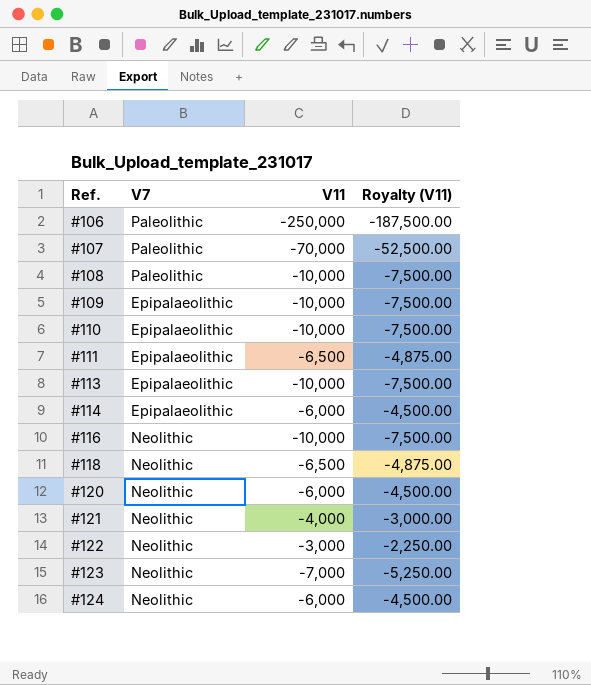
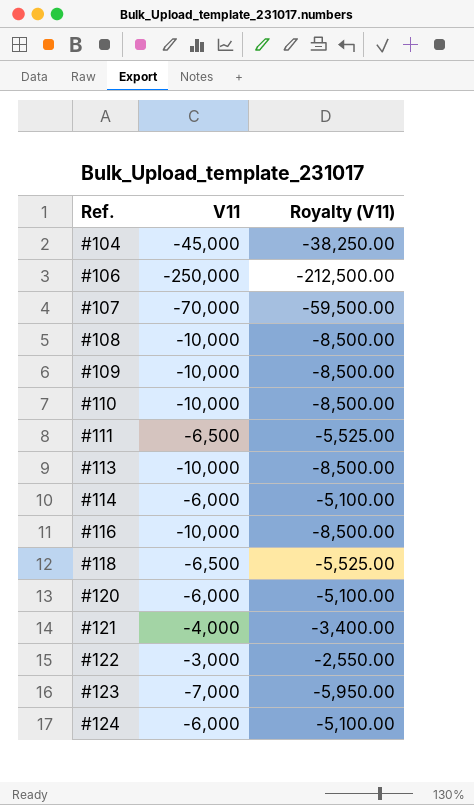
column V7 | position: 2 -> none
column Royalty (V11) | formula: [V11] * 0.75 -> [V11] * 0.85
row #104: none -> -45,000 | -38,250.00

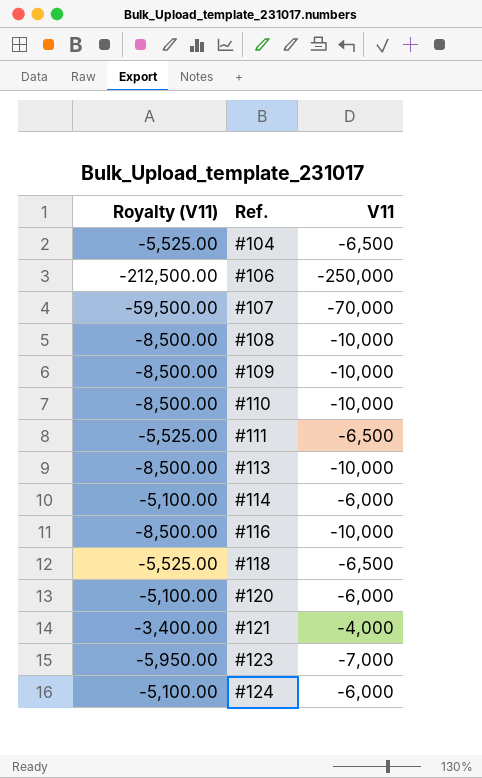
column Royalty (V11) | position: 3 -> 1
row #122: -3,000 | -2,550.00 -> none
#104 | Royalty (V11): -38,250.00 -> -5,525.00
#104 | V11: -45,000 -> -6,500

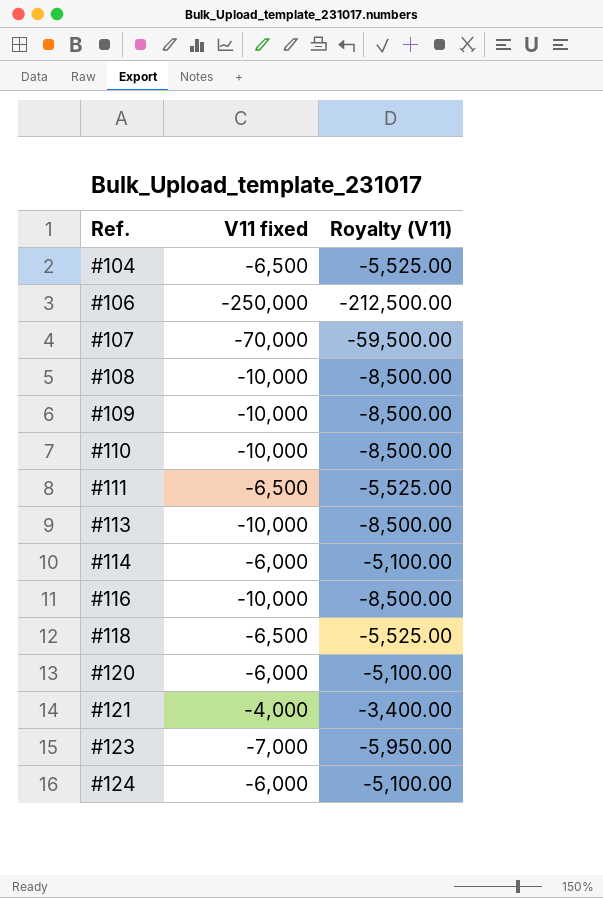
column name: V11 -> V11 fixed
column Royalty (V11) | position: 1 -> 3

